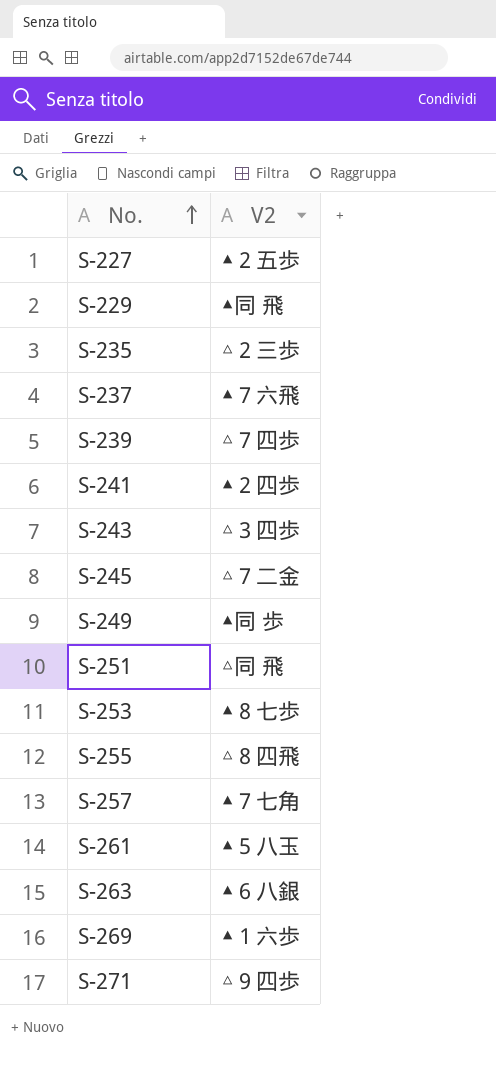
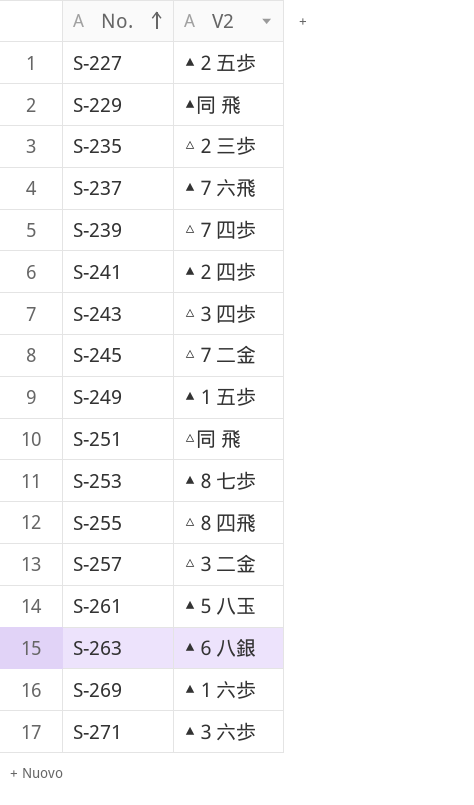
S-249 | V2: ▲同 歩 -> ▲１五歩
S-257 | V2: ▲７七角 -> △３二金
S-271 | V2: △９四歩 -> ▲３六歩

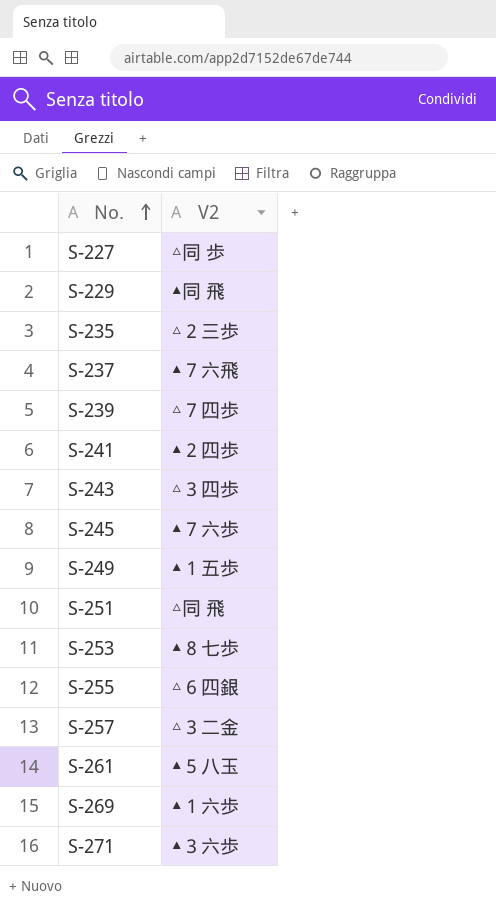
row S-263: ▲６八銀 -> none
S-227 | V2: ▲２五歩 -> △同 歩
S-245 | V2: △７二金 -> ▲７六歩
S-255 | V2: △８四飛 -> △６四銀

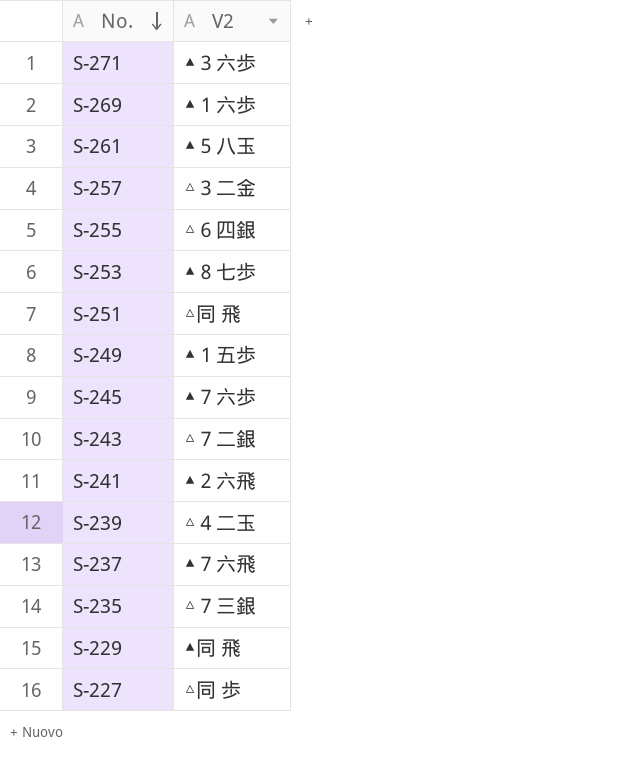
row order: No. ascending -> No. descending
S-243 | V2: △３四歩 -> △７二銀
S-241 | V2: ▲２四歩 -> ▲２六飛
S-239 | V2: △７四歩 -> △４二玉
S-235 | V2: △２三歩 -> △７三銀

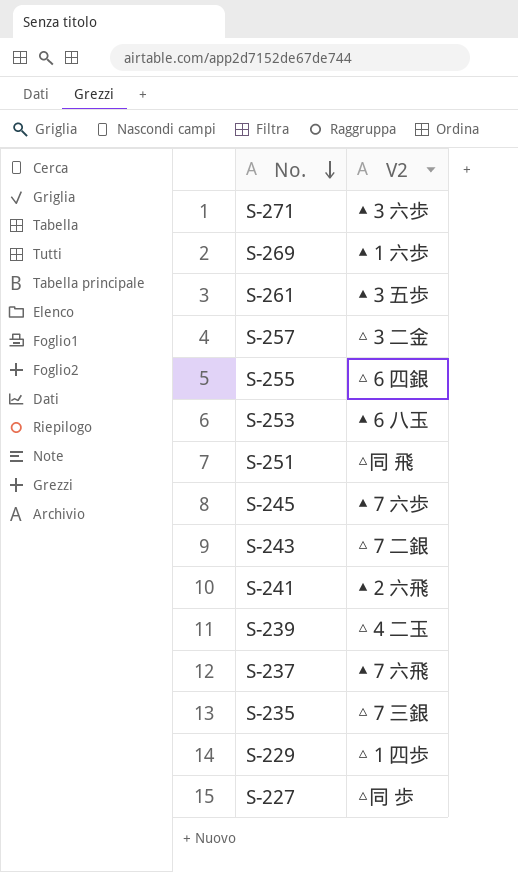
row S-249: ▲１五歩 -> none
S-261 | V2: ▲５八玉 -> ▲３五歩
S-253 | V2: ▲８七歩 -> ▲６八玉
S-229 | V2: ▲同 飛 -> △１四歩

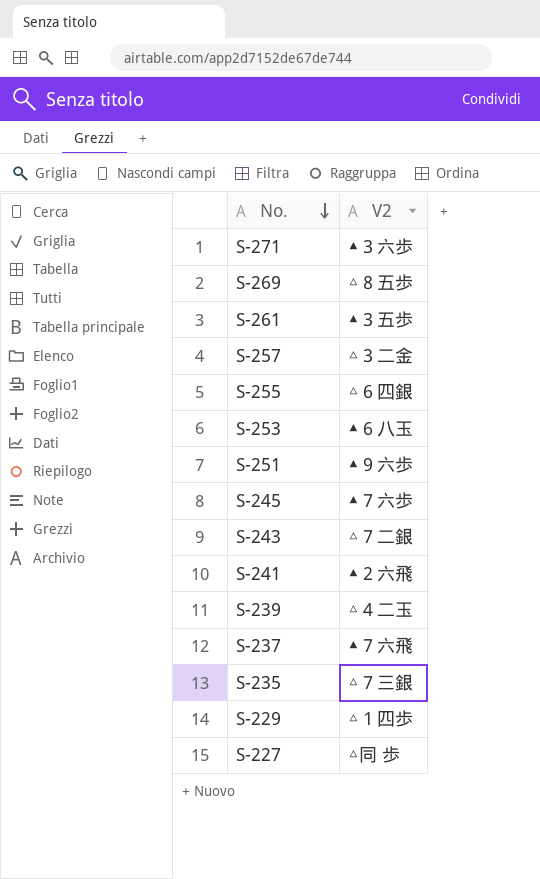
S-269 | V2: ▲１六歩 -> △８五歩
S-251 | V2: △同 飛 -> ▲９六歩

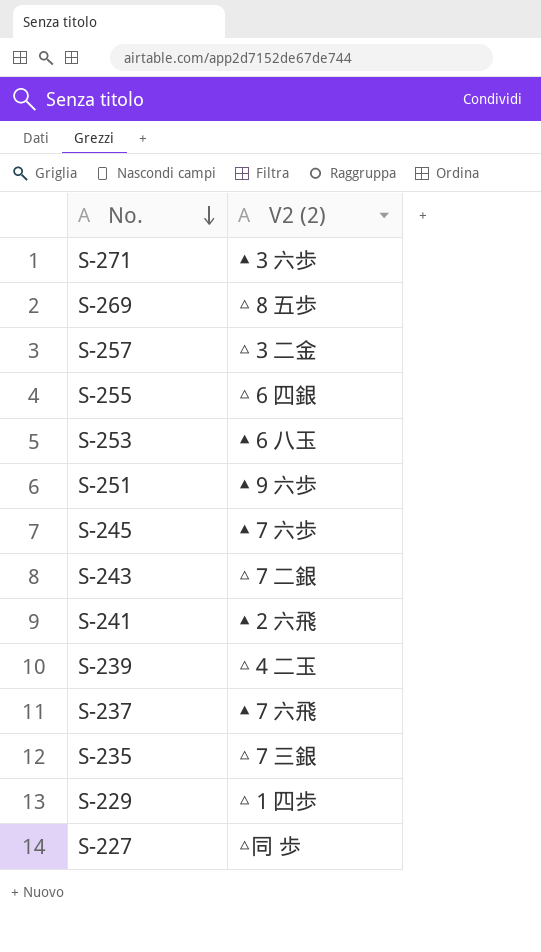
column name: V2 -> V2 (2)
row S-261: ▲３五歩 -> none

